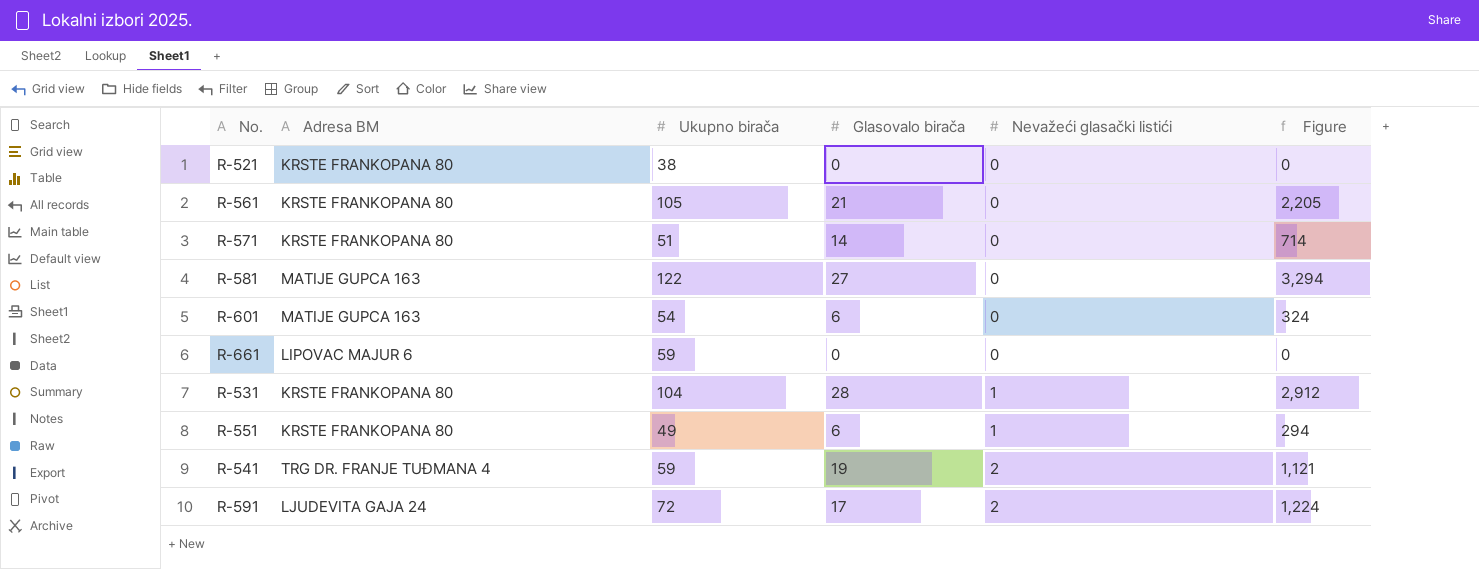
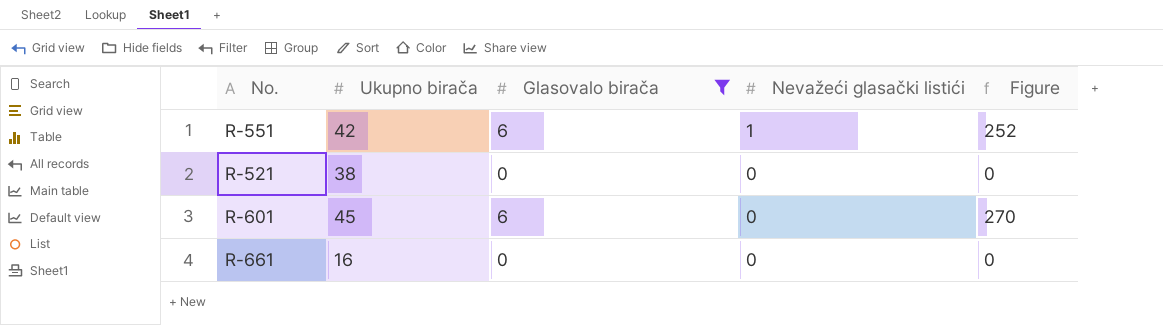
filter: none -> Glasovalo birača <= 6
row order: Nevažeći glasački listići ascending -> Nevažeći glasački listići descending
column Adresa BM | position: 2 -> none
R-551 | Ukupno birača: 49 -> 42
R-551 | Figure: 294 -> 252
R-601 | Ukupno birača: 54 -> 45
R-601 | Figure: 324 -> 270
R-661 | Ukupno birača: 59 -> 16

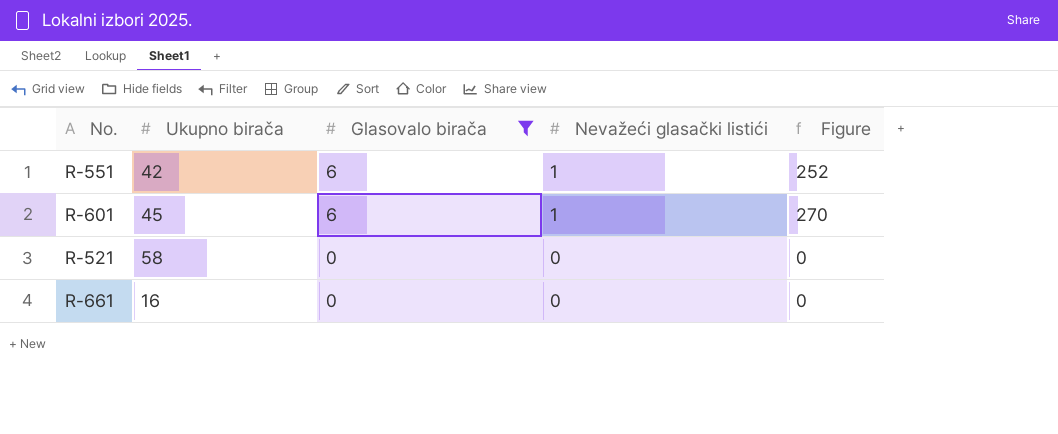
row order: Nevažeći glasački listići descending -> Glasovalo birača descending
R-601 | Nevažeći glasački listići: 0 -> 1
R-521 | Ukupno birača: 38 -> 58

